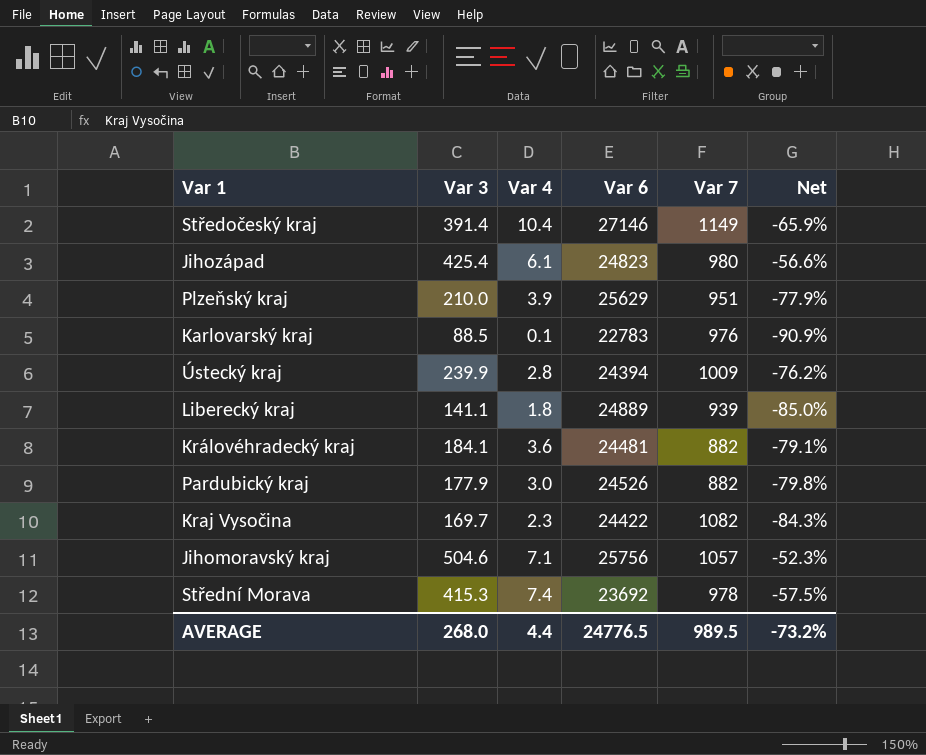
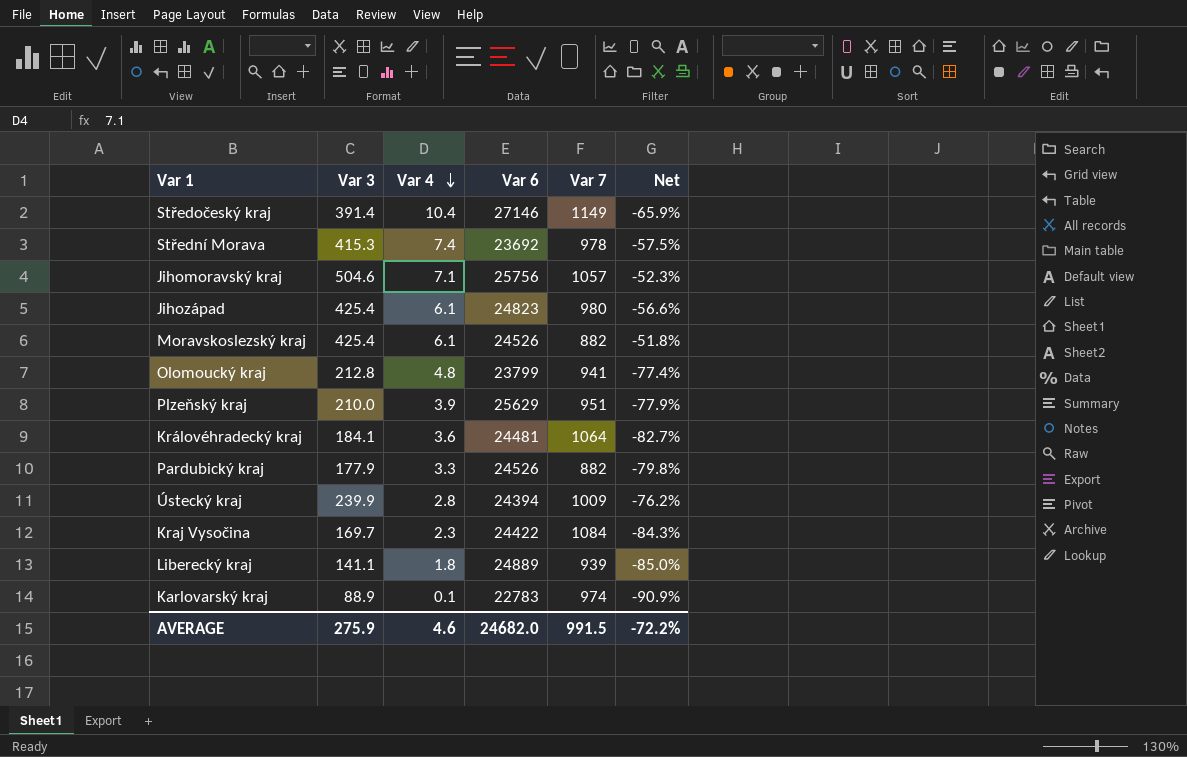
row order: none -> Var 4 descending
row Moravskoslezský kraj: none -> 425.4 | 6.1 | 24526 | 882 | -51.8%
row Olomoucký kraj: none -> 212.8 | 4.8 | 23799 | 941 | -77.4%
Královéhradecký kraj | Var 7: 882 -> 1064
Královéhradecký kraj | Net: -79.1% -> -82.7%
Pardubický kraj | Var 4: 3.0 -> 3.3
Kraj Vysočina | Var 7: 1082 -> 1084
Karlovarský kraj | Var 3: 88.5 -> 88.9
Karlovarský kraj | Var 7: 976 -> 974
AVERAGE | Var 3: 268.0 -> 275.9
AVERAGE | Var 4: 4.4 -> 4.6
AVERAGE | Var 6: 24776.5 -> 24682.0
AVERAGE | Var 7: 989.5 -> 991.5
AVERAGE | Net: -73.2% -> -72.2%

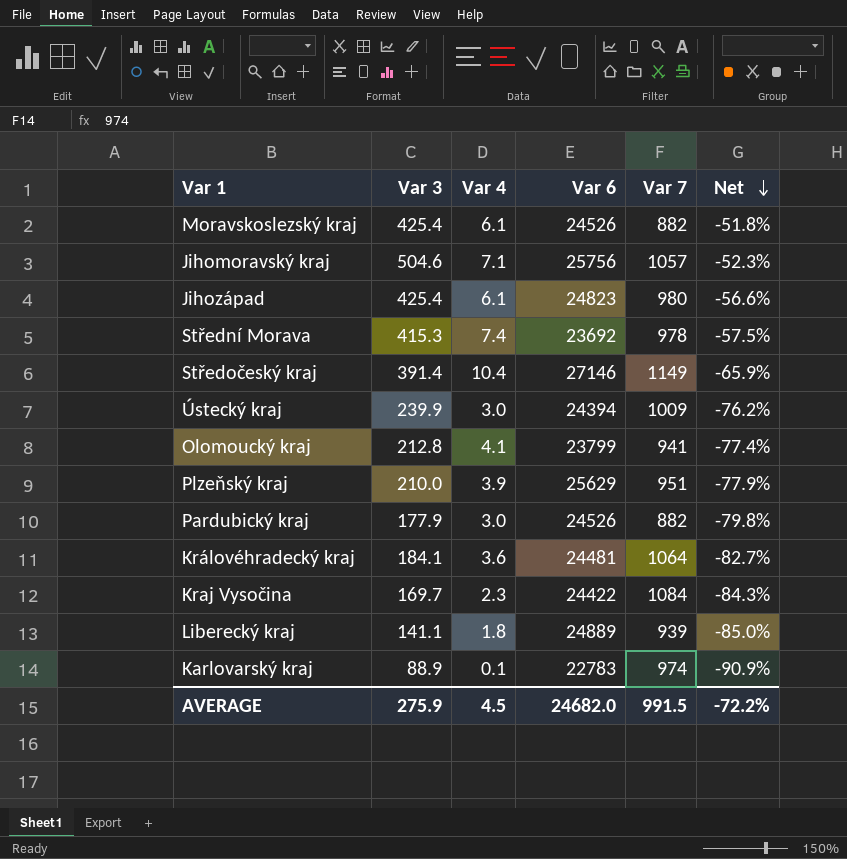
row order: Var 4 descending -> Net descending
Ústecký kraj | Var 4: 2.8 -> 3.0
Olomoucký kraj | Var 4: 4.8 -> 4.1
Pardubický kraj | Var 4: 3.3 -> 3.0
AVERAGE | Var 4: 4.6 -> 4.5

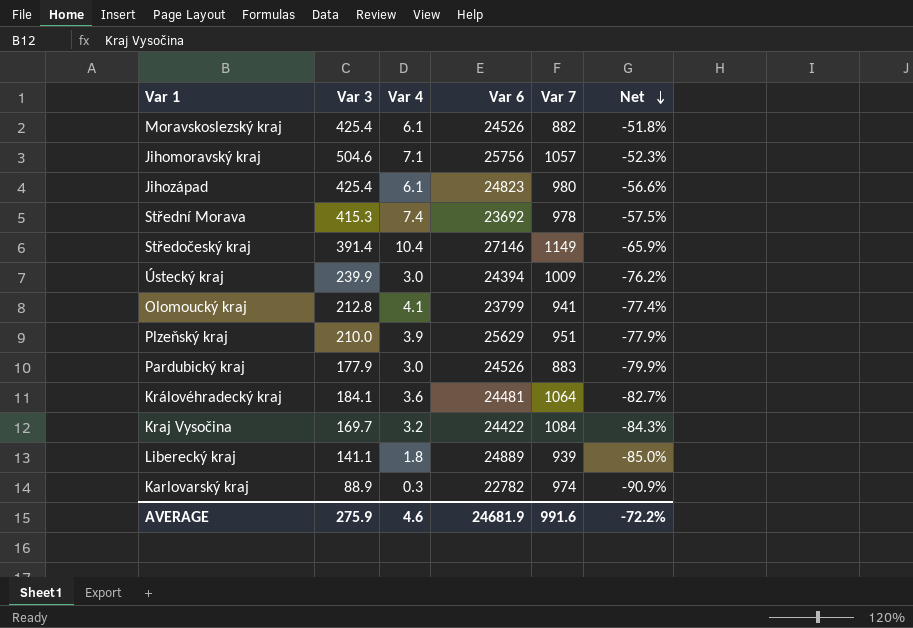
Pardubický kraj | Var 7: 882 -> 883
Pardubický kraj | Net: -79.8% -> -79.9%
Kraj Vysočina | Var 4: 2.3 -> 3.2
Karlovarský kraj | Var 4: 0.1 -> 0.3
Karlovarský kraj | Var 6: 22783 -> 22782
AVERAGE | Var 4: 4.5 -> 4.6
AVERAGE | Var 6: 24682.0 -> 24681.9
AVERAGE | Var 7: 991.5 -> 991.6

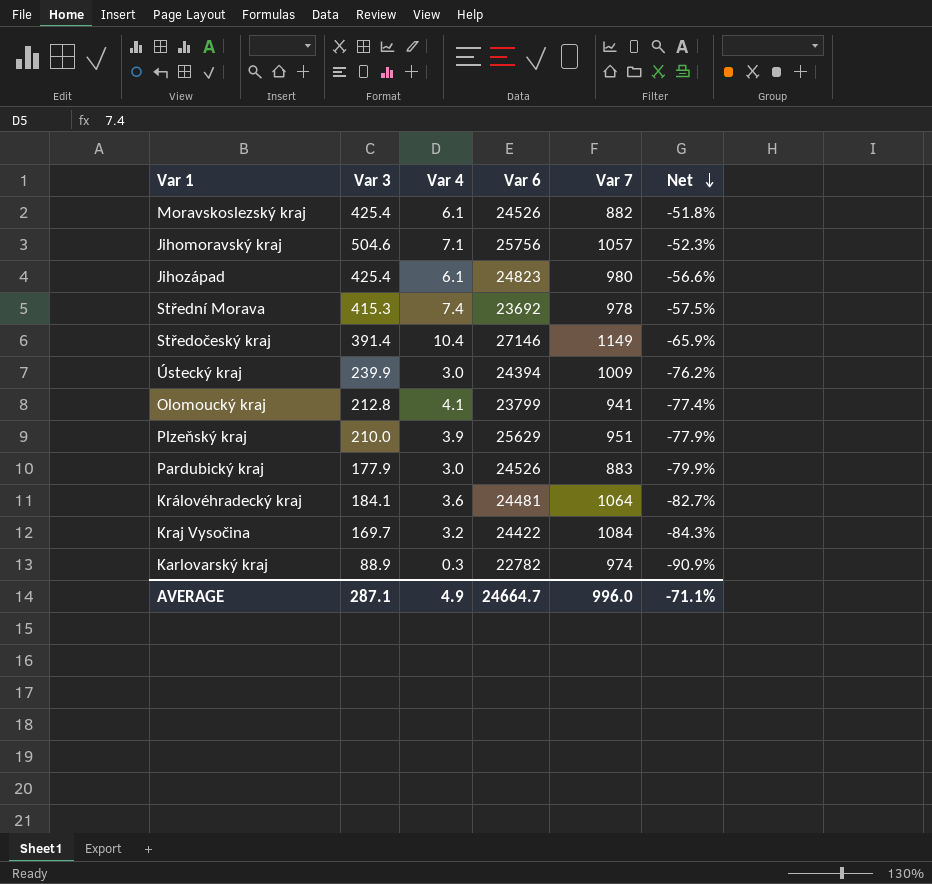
row Liberecký kraj: 141.1 | 1.8 | 24889 | 939 | -85.0% -> none
AVERAGE | Var 3: 275.9 -> 287.1
AVERAGE | Var 4: 4.6 -> 4.9
AVERAGE | Var 6: 24681.9 -> 24664.7
AVERAGE | Var 7: 991.6 -> 996.0
AVERAGE | Net: -72.2% -> -71.1%

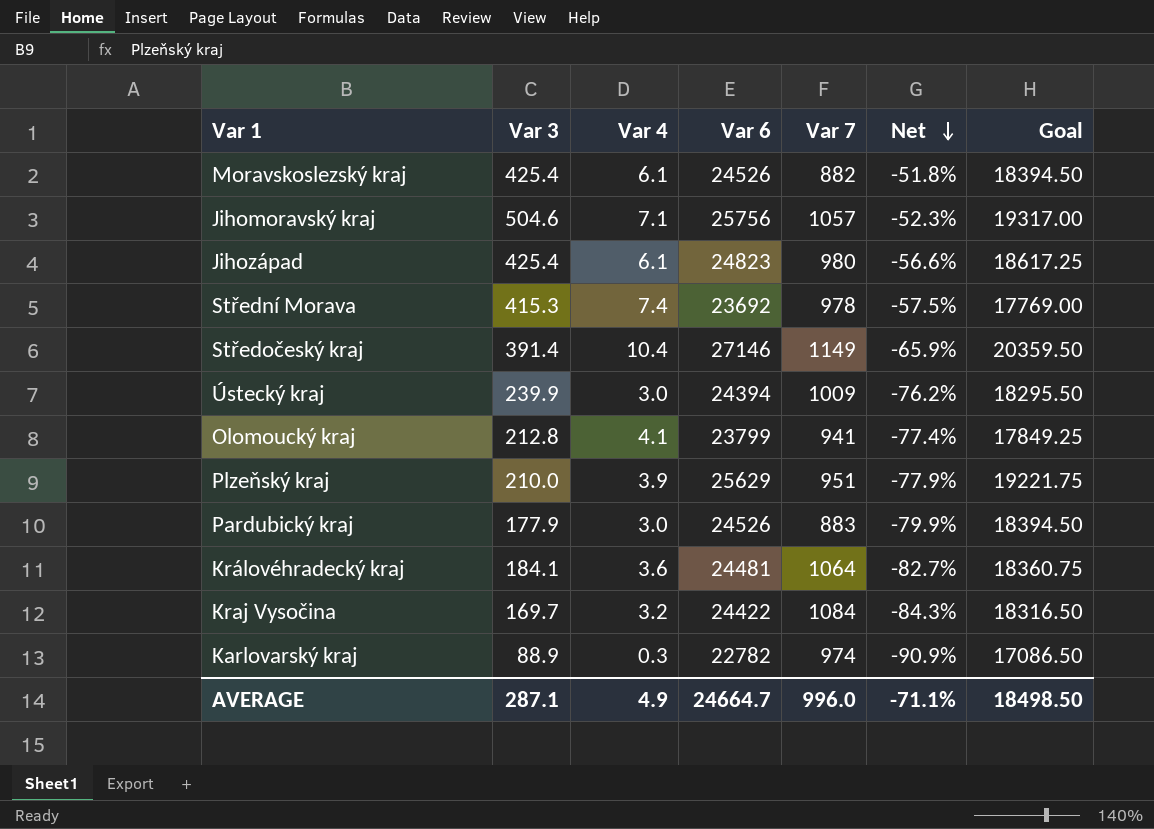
column Goal | formula: none -> [Var 6] * 0.75

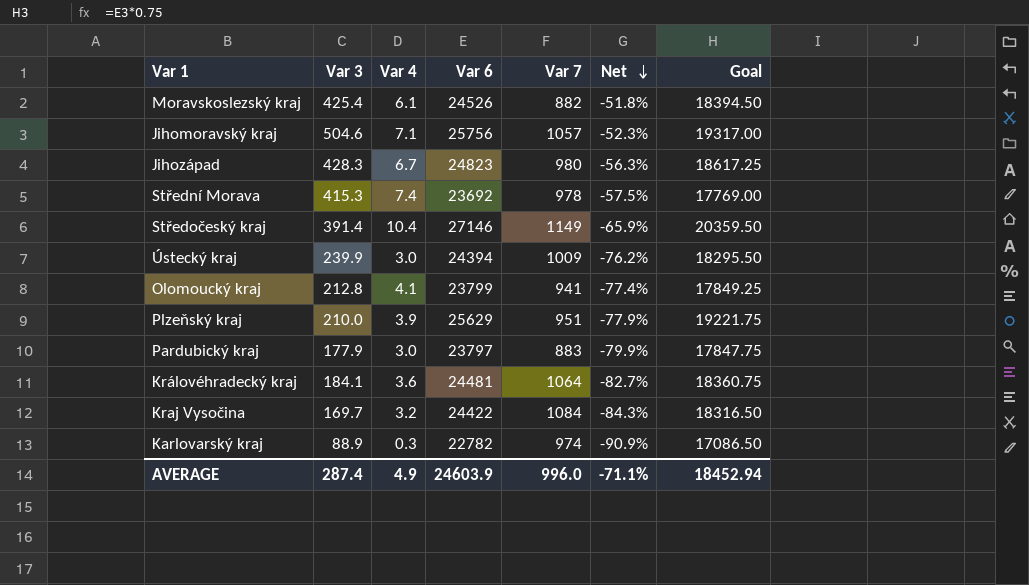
Jihozápad | Var 3: 425.4 -> 428.3
Jihozápad | Var 4: 6.1 -> 6.7
Jihozápad | Net: -56.6% -> -56.3%
Pardubický kraj | Var 6: 24526 -> 23797
Pardubický kraj | Goal: 18394.50 -> 17847.75
AVERAGE | Var 3: 287.1 -> 287.4
AVERAGE | Var 6: 24664.7 -> 24603.9
AVERAGE | Goal: 18498.50 -> 18452.94

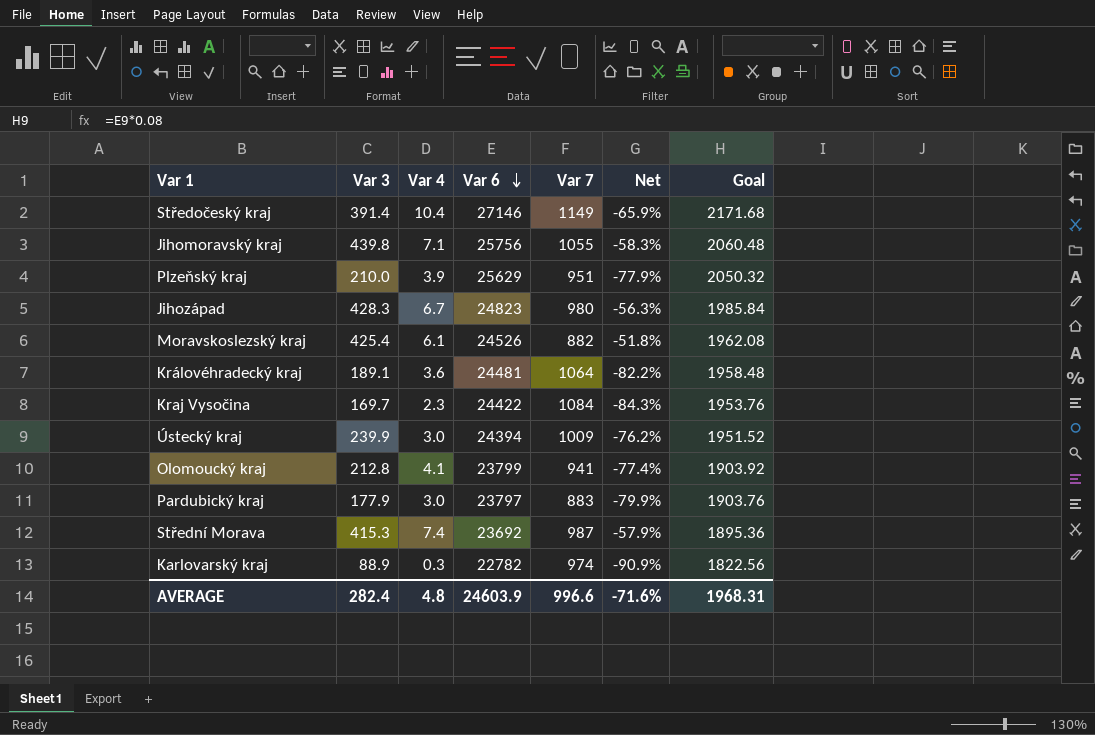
row order: Net descending -> Var 6 descending
column Goal | formula: [Var 6] * 0.75 -> [Var 6] * 0.08
Jihomoravský kraj | Var 3: 504.6 -> 439.8
Jihomoravský kraj | Var 7: 1057 -> 1055
Jihomoravský kraj | Net: -52.3% -> -58.3%
Královéhradecký kraj | Var 3: 184.1 -> 189.1
Královéhradecký kraj | Net: -82.7% -> -82.2%
Kraj Vysočina | Var 4: 3.2 -> 2.3
Střední Morava | Var 7: 978 -> 987
Střední Morava | Net: -57.5% -> -57.9%
AVERAGE | Var 3: 287.4 -> 282.4
AVERAGE | Var 4: 4.9 -> 4.8
AVERAGE | Var 7: 996.0 -> 996.6
AVERAGE | Net: -71.1% -> -71.6%
AVERAGE | Goal: 18452.94 -> 1968.31

